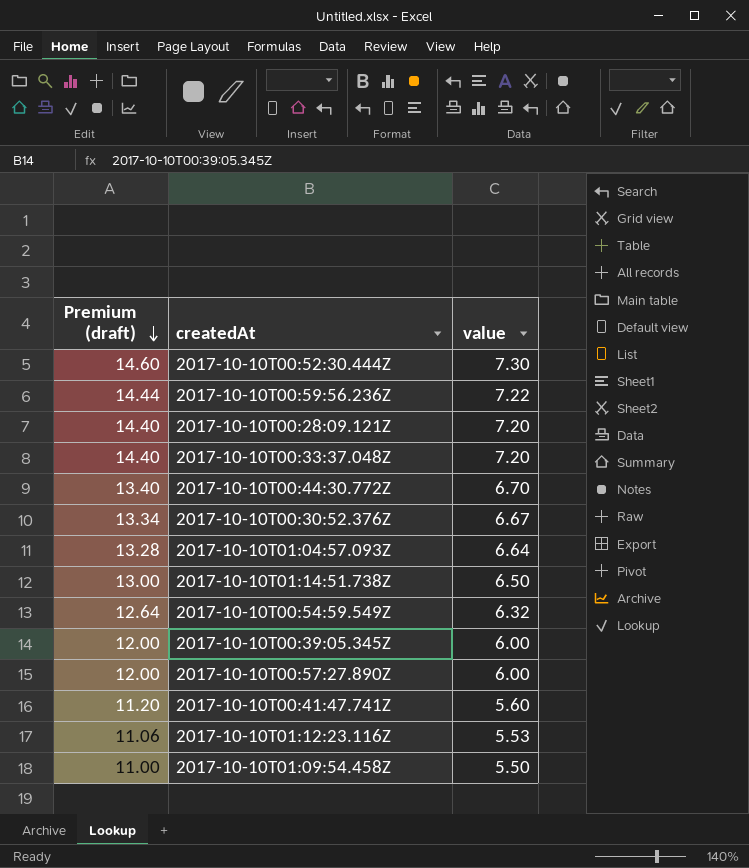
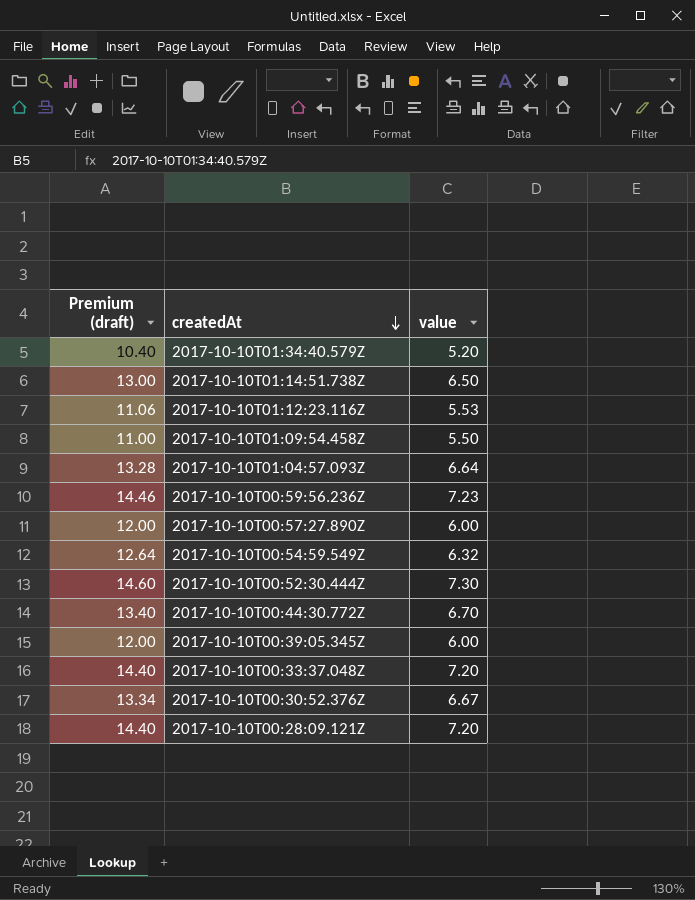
row order: Premium (draft) descending -> createdAt descending
row 2017-10-10T00:41:47.741Z: 11.20 | 5.60 -> none
row 2017-10-10T01:34:40.579Z: none -> 10.40 | 5.20
2017-10-10T00:59:56.236Z | Premium (draft): 14.44 -> 14.46
2017-10-10T00:59:56.236Z | value: 7.22 -> 7.23

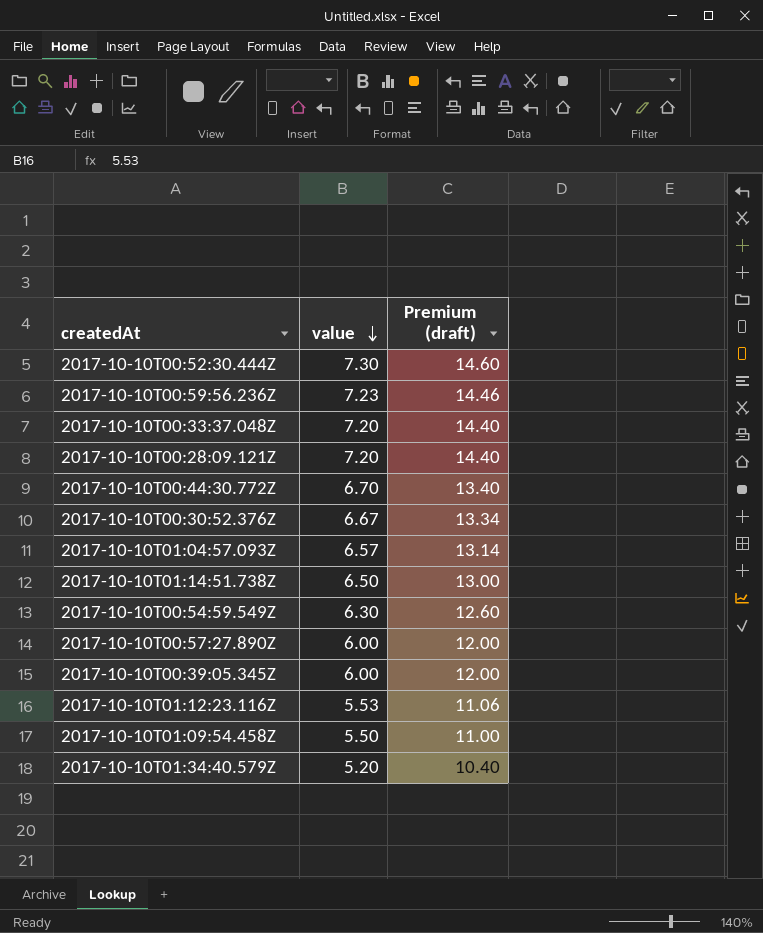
row order: createdAt descending -> value descending
column Premium (draft) | position: 1 -> 3
2017-10-10T01:04:57.093Z | value: 6.64 -> 6.57
2017-10-10T01:04:57.093Z | Premium (draft): 13.28 -> 13.14
2017-10-10T00:54:59.549Z | value: 6.32 -> 6.30
2017-10-10T00:54:59.549Z | Premium (draft): 12.64 -> 12.60

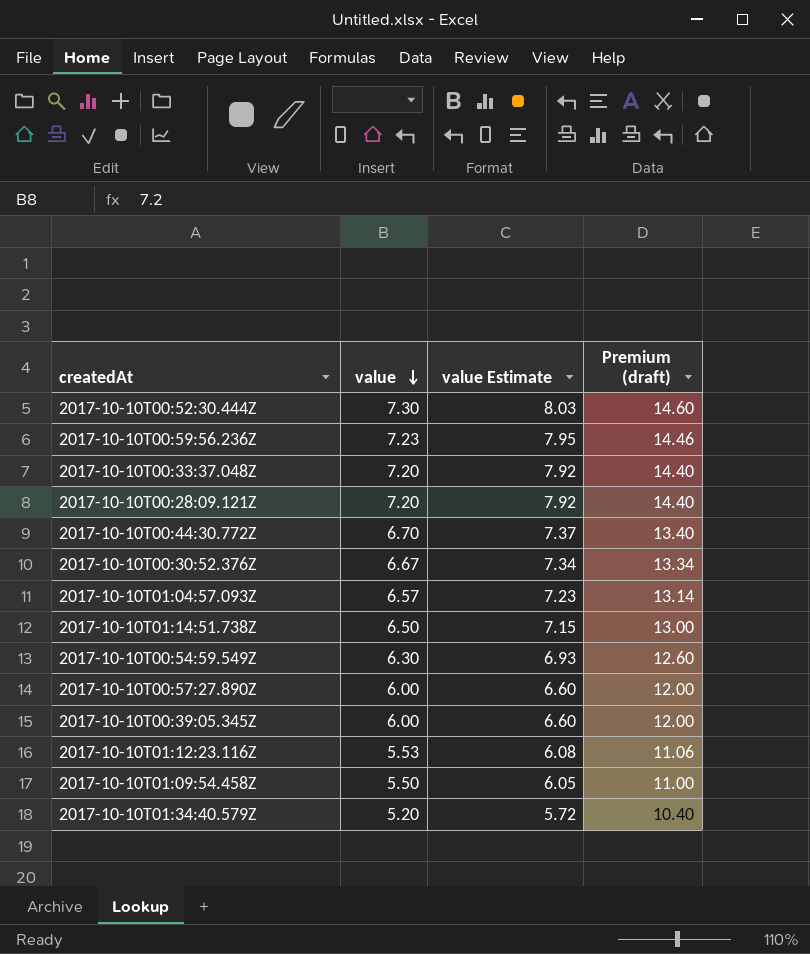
column value Estimate | formula: none -> [value] * 1.1

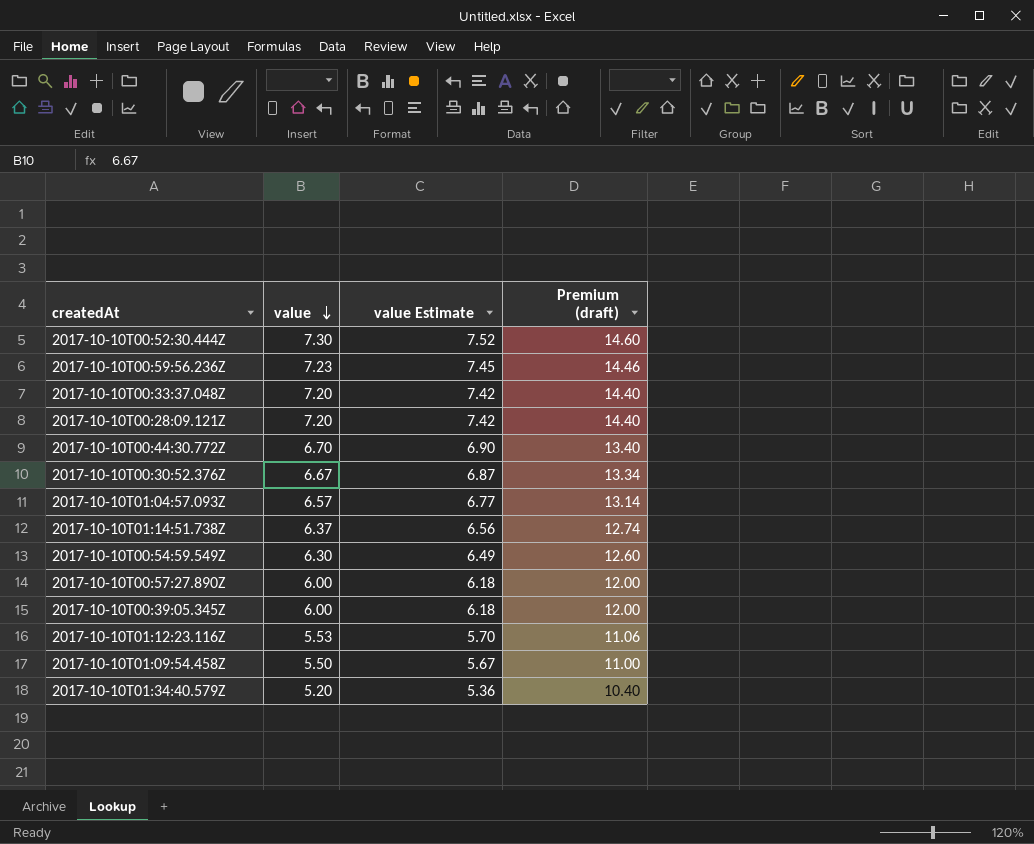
column value Estimate | formula: [value] * 1.1 -> [value] * 1.03
2017-10-10T01:14:51.738Z | value: 6.50 -> 6.37
2017-10-10T01:14:51.738Z | Premium (draft): 13.00 -> 12.74

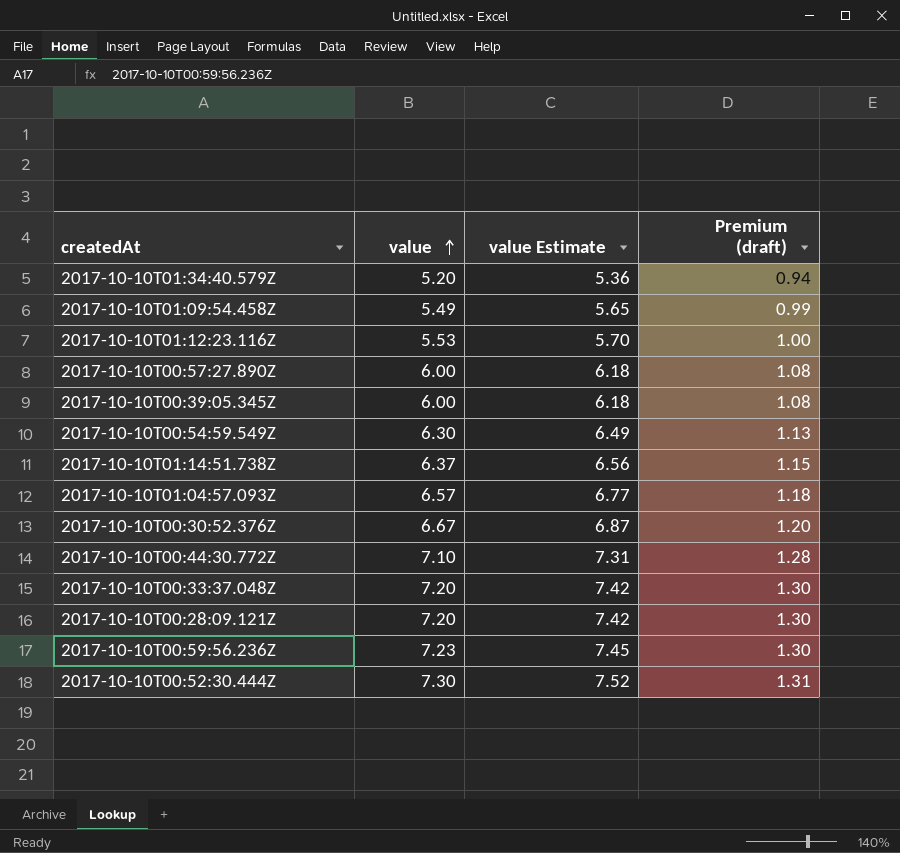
row order: value descending -> value ascending
column Premium (draft) | formula: [value] * 2 -> [value] * 0.18
2017-10-10T01:09:54.458Z | value: 5.50 -> 5.49
2017-10-10T01:09:54.458Z | value Estimate: 5.67 -> 5.65
2017-10-10T00:44:30.772Z | value: 6.70 -> 7.10
2017-10-10T00:44:30.772Z | value Estimate: 6.90 -> 7.31

